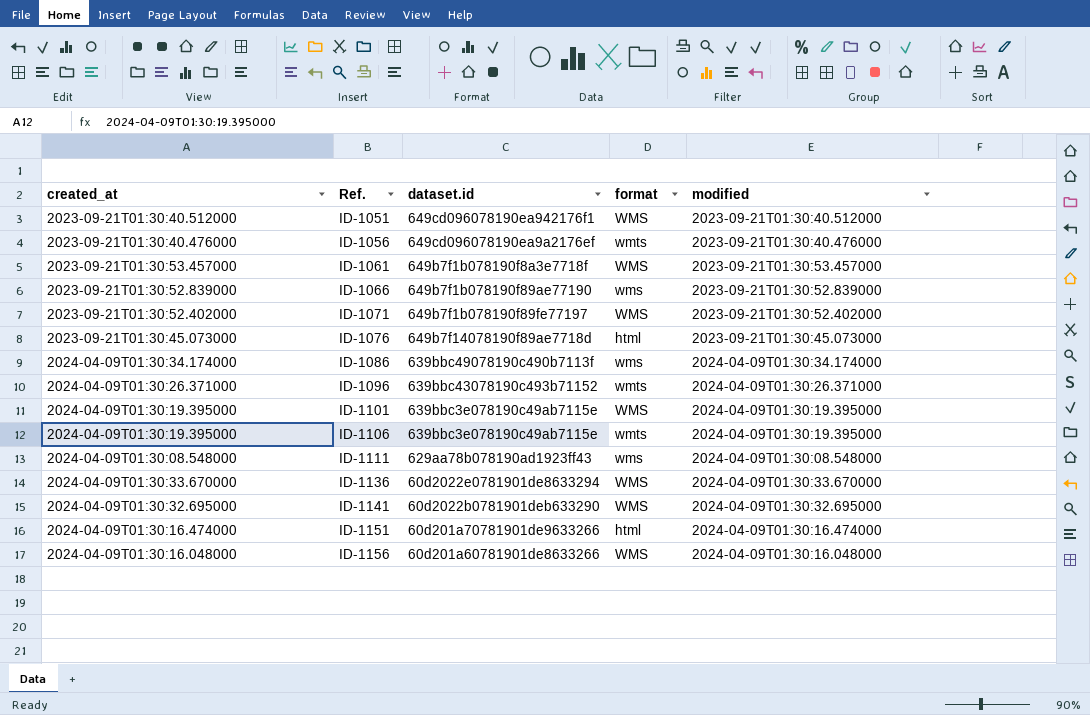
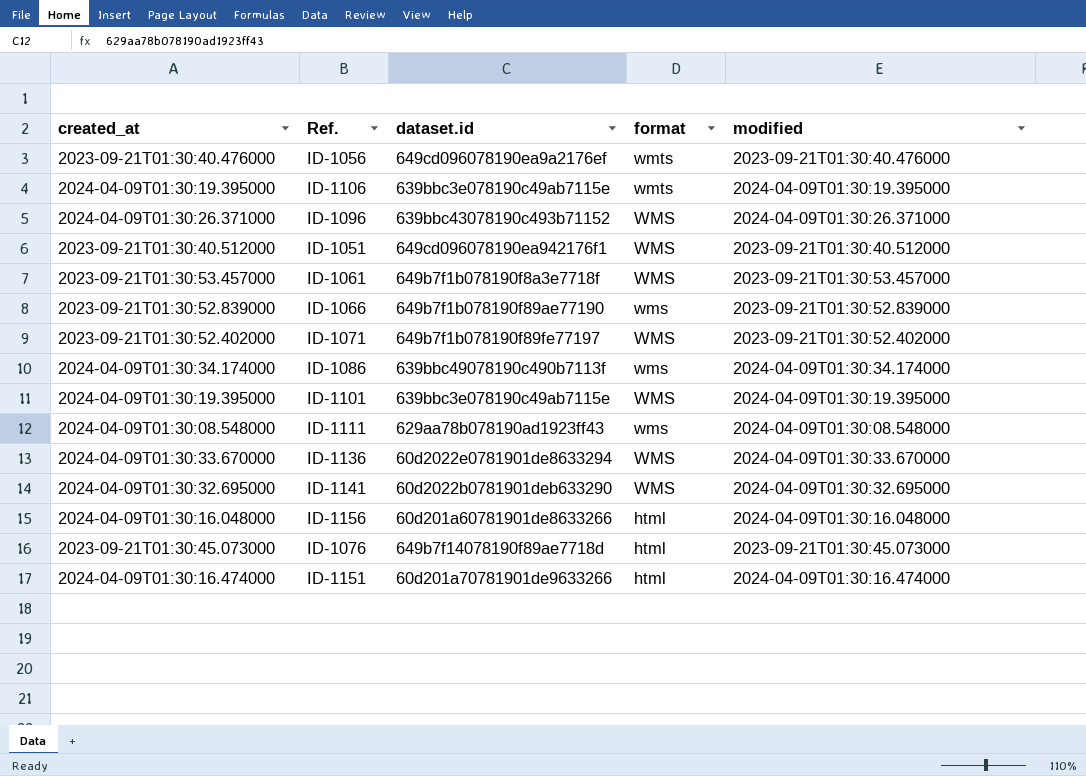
row order: Ref. ascending -> format descending
ID-1096 | format: wmts -> WMS
ID-1156 | format: WMS -> html

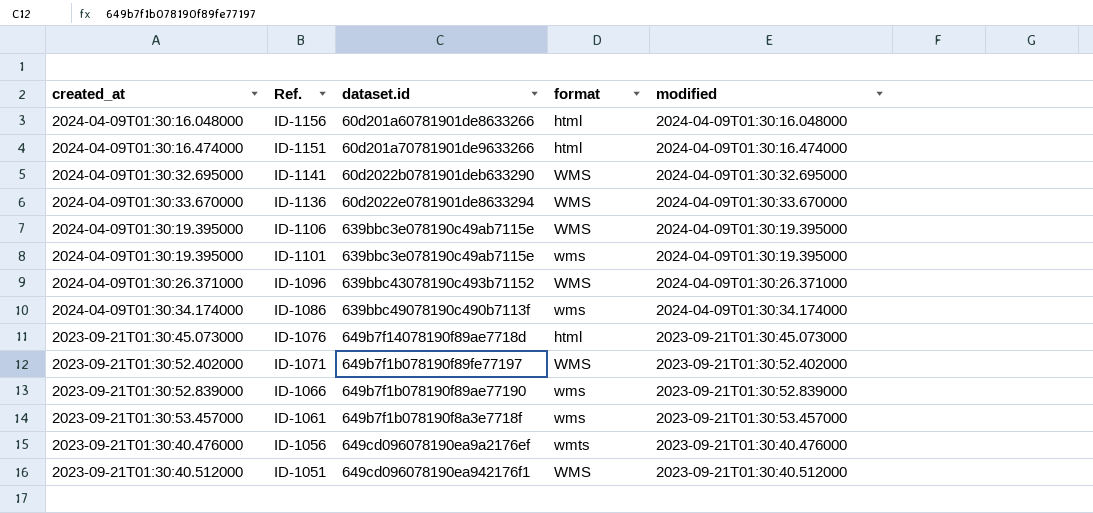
row order: format descending -> Ref. descending
row ID-1111: 2024-04-09T01:30:08.548000 | 629aa78b078190ad1923ff43 | wms | 2024-04-09T01:30:08.548000 -> none
ID-1106 | format: wmts -> WMS
ID-1101 | format: WMS -> wms
ID-1061 | format: WMS -> wms

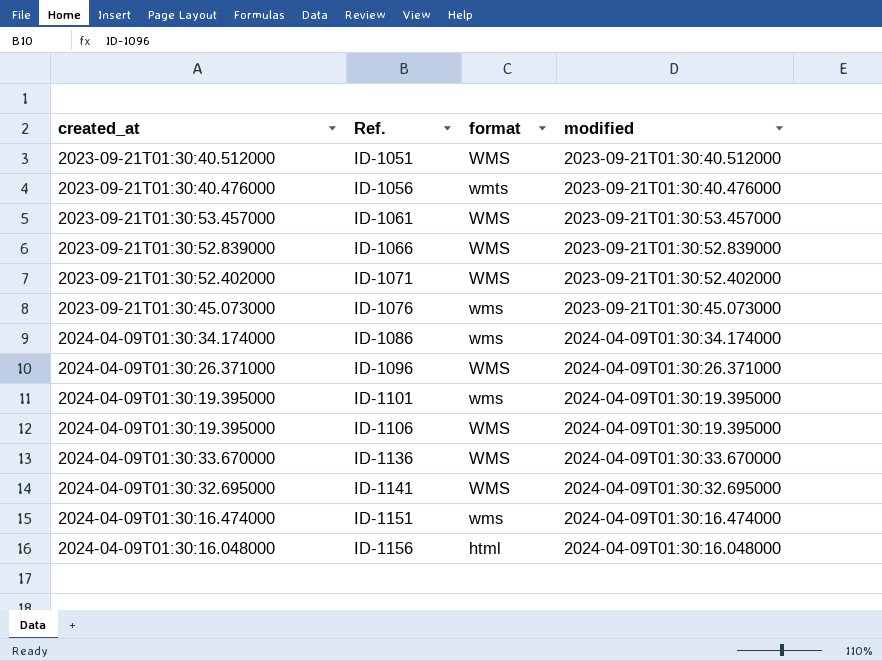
row order: Ref. descending -> Ref. ascending
column dataset.id | position: 3 -> none
ID-1061 | format: wms -> WMS
ID-1066 | format: wms -> WMS
ID-1076 | format: html -> wms
ID-1151 | format: html -> wms

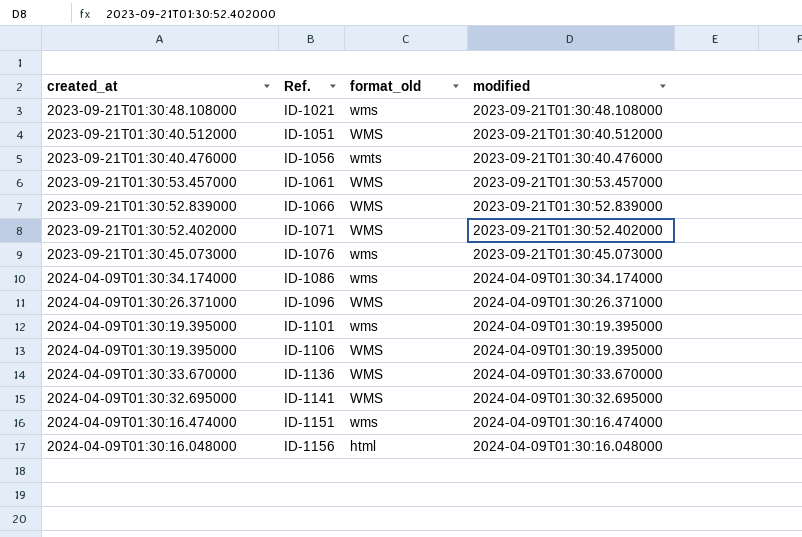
column name: format -> format_old
row ID-1021: none -> 2023-09-21T01:30:48.108000 | wms | 2023-09-21T01:30:48.108000

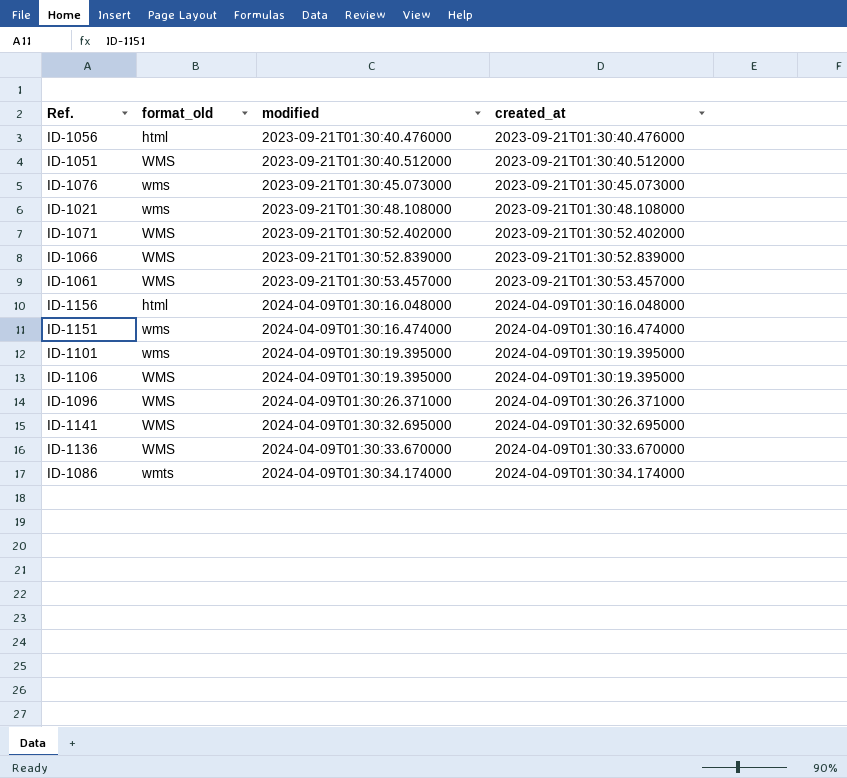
row order: Ref. ascending -> modified ascending
column created_at | position: 1 -> 4
ID-1056 | format_old: wmts -> html
ID-1086 | format_old: wms -> wmts

